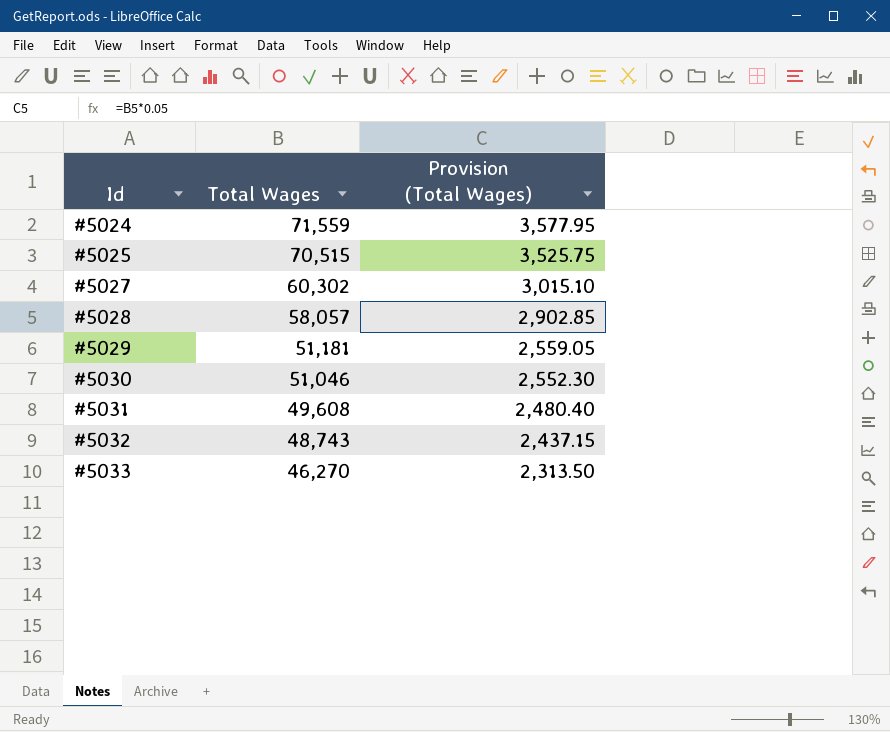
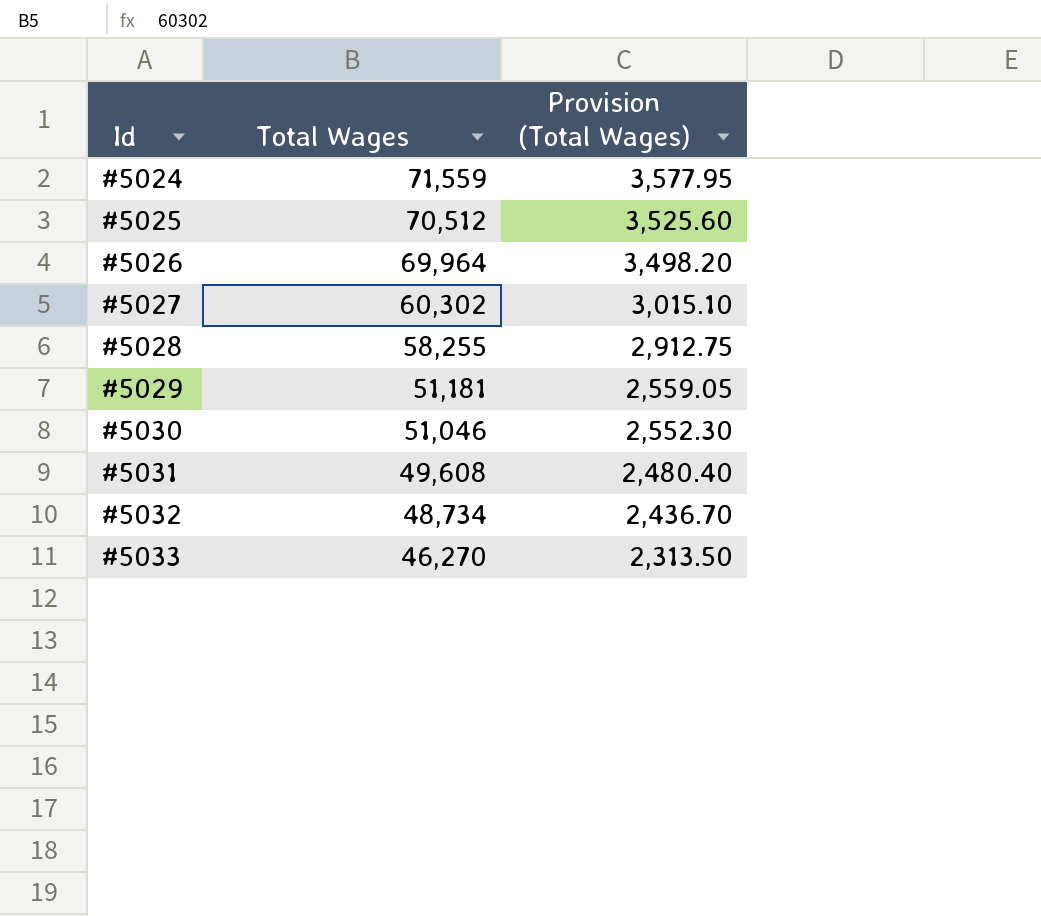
#5025 | Total Wages: 70,515 -> 70,512
#5025 | Provision (Total Wages): 3,525.75 -> 3,525.60
row #5026: none -> 69,964 | 3,498.20
#5028 | Total Wages: 58,057 -> 58,255
#5028 | Provision (Total Wages): 2,902.85 -> 2,912.75
#5032 | Total Wages: 48,743 -> 48,734
#5032 | Provision (Total Wages): 2,437.15 -> 2,436.70

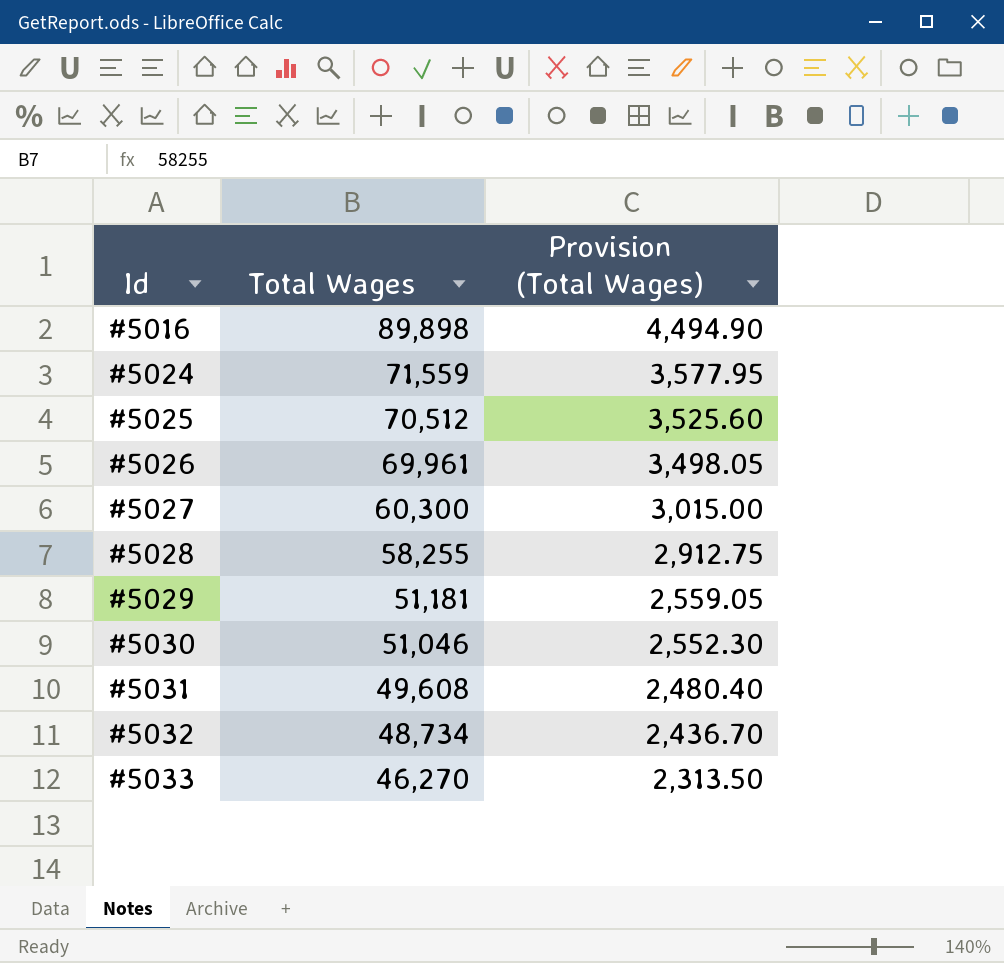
row #5016: none -> 89,898 | 4,494.90
#5026 | Total Wages: 69,964 -> 69,961
#5026 | Provision (Total Wages): 3,498.20 -> 3,498.05
#5027 | Total Wages: 60,302 -> 60,300
#5027 | Provision (Total Wages): 3,015.10 -> 3,015.00

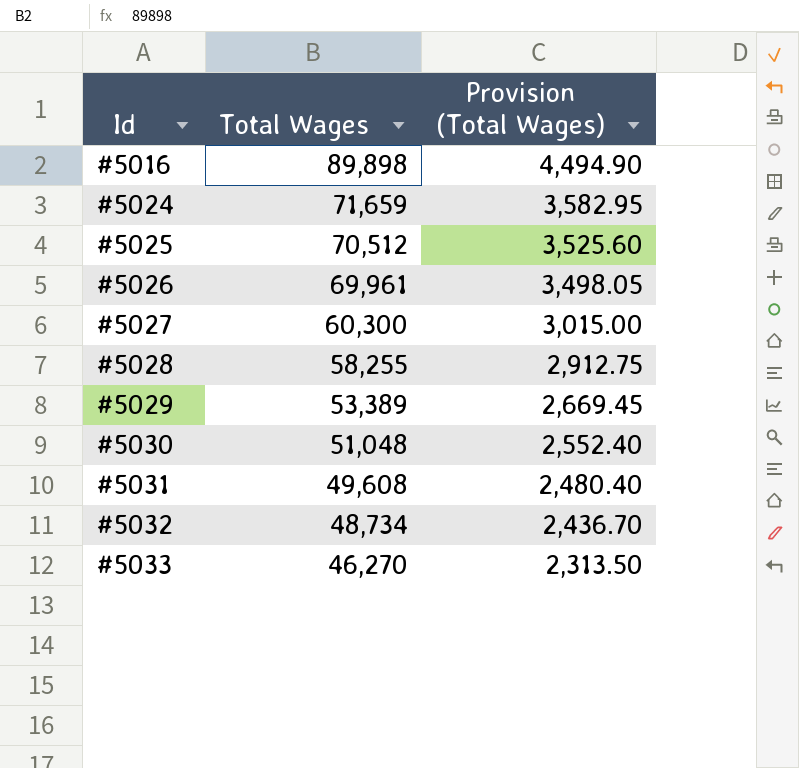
#5024 | Total Wages: 71,559 -> 71,659
#5024 | Provision (Total Wages): 3,577.95 -> 3,582.95
#5029 | Total Wages: 51,181 -> 53,389
#5029 | Provision (Total Wages): 2,559.05 -> 2,669.45
#5030 | Total Wages: 51,046 -> 51,048
#5030 | Provision (Total Wages): 2,552.30 -> 2,552.40

